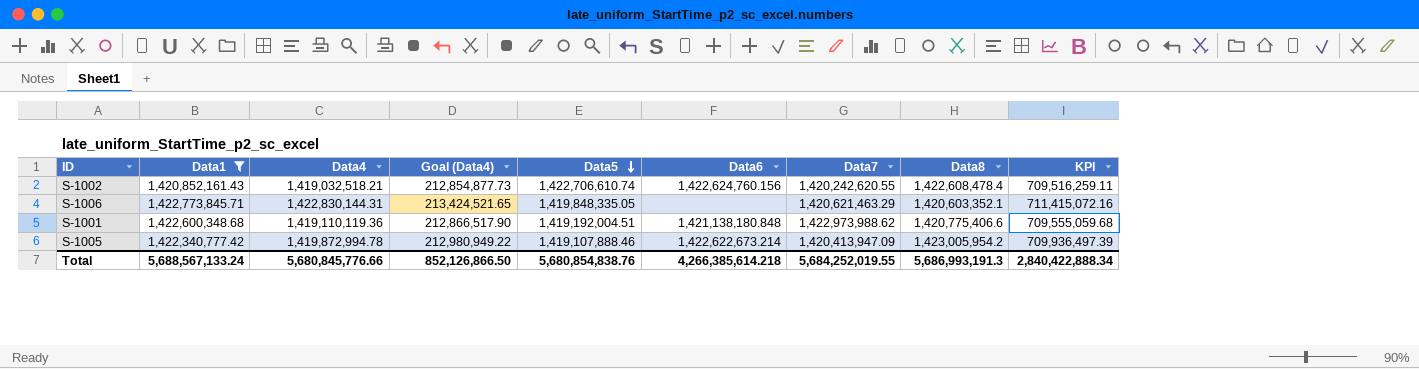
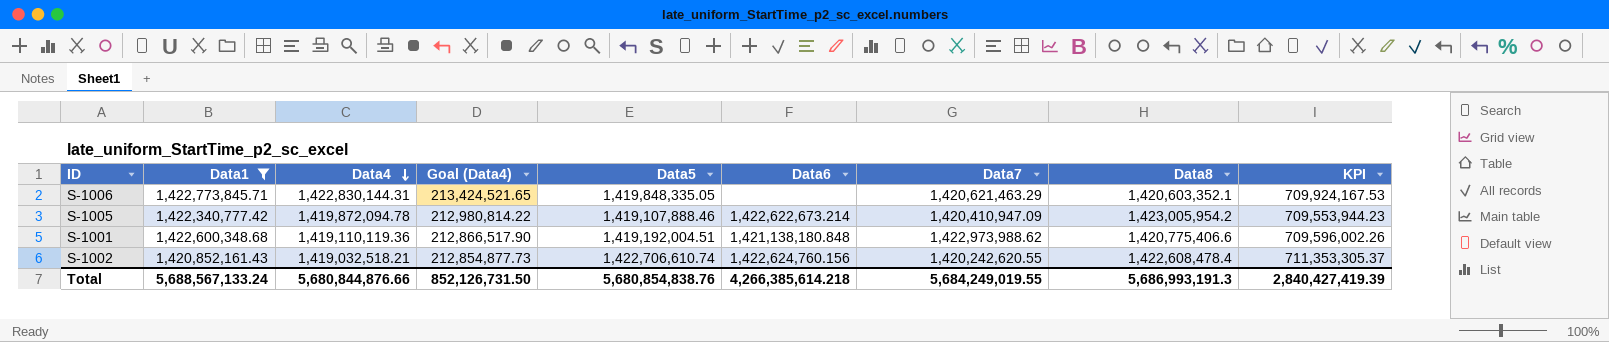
row order: Data5 descending -> Data4 descending
column KPI | formula: [Data4] * 0.5 -> [Data5] * 0.5
S-1005 | Data4: 1,419,872,994.78 -> 1,419,872,094.78
S-1005 | Goal (Data4): 212,980,949.22 -> 212,980,814.22
S-1005 | Data7: 1,420,413,947.09 -> 1,420,410,947.09
Total | Data4: 5,680,845,776.66 -> 5,680,844,876.66
Total | Goal (Data4): 852,126,866.50 -> 852,126,731.50
Total | Data7: 5,684,252,019.55 -> 5,684,249,019.55
Total | KPI: 2,840,422,888.34 -> 2,840,427,419.39

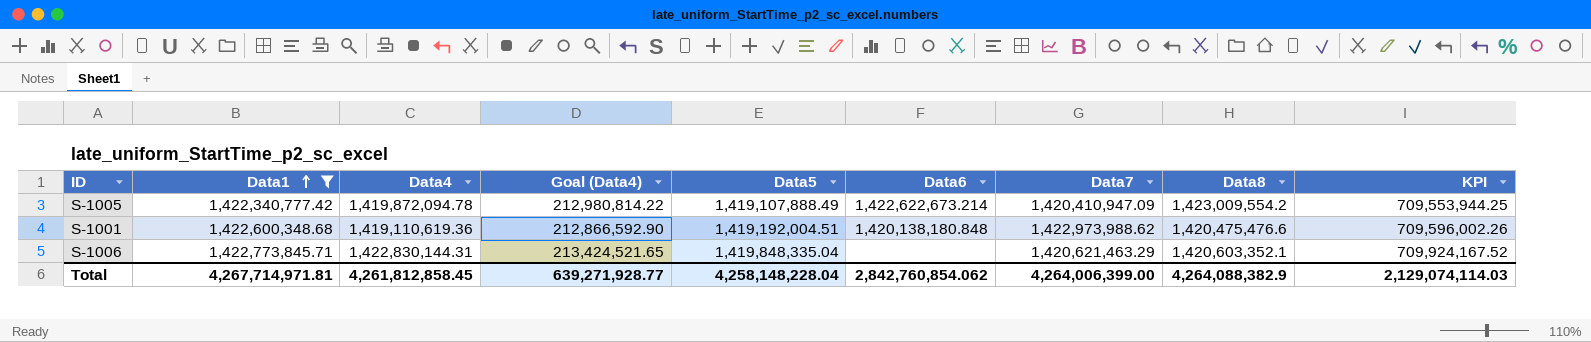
row order: Data4 descending -> Data1 ascending
row S-1002: 1,420,852,161.43 | 1,419,032,518.21 | 212,854,877.73 | 1,422,706,610.74 | 1,422,624,760.156 | 1,420,242,620.55 | 1,422,608,478.4 | 711,353,305.37 -> none
S-1005 | Data5: 1,419,107,888.46 -> 1,419,107,888.49
S-1005 | Data8: 1,423,005,954.2 -> 1,423,009,554.2
S-1005 | KPI: 709,553,944.23 -> 709,553,944.25
S-1001 | Data4: 1,419,110,119.36 -> 1,419,110,619.36
S-1001 | Goal (Data4): 212,866,517.90 -> 212,866,592.90
S-1001 | Data6: 1,421,138,180.848 -> 1,420,138,180.848
S-1001 | Data8: 1,420,775,406.6 -> 1,420,475,476.6
S-1006 | Data5: 1,419,848,335.05 -> 1,419,848,335.04
S-1006 | KPI: 709,924,167.53 -> 709,924,167.52
Total | Data1: 5,688,567,133.24 -> 4,267,714,971.81
Total | Data4: 5,680,844,876.66 -> 4,261,812,858.45
Total | Goal (Data4): 852,126,731.50 -> 639,271,928.77
Total | Data5: 5,680,854,838.76 -> 4,258,148,228.04
Total | Data6: 4,266,385,614.218 -> 2,842,760,854.062
Total | Data7: 5,684,249,019.55 -> 4,264,006,399.00
Total | Data8: 5,686,993,191.3 -> 4,264,088,382.9
Total | KPI: 2,840,427,419.39 -> 2,129,074,114.03

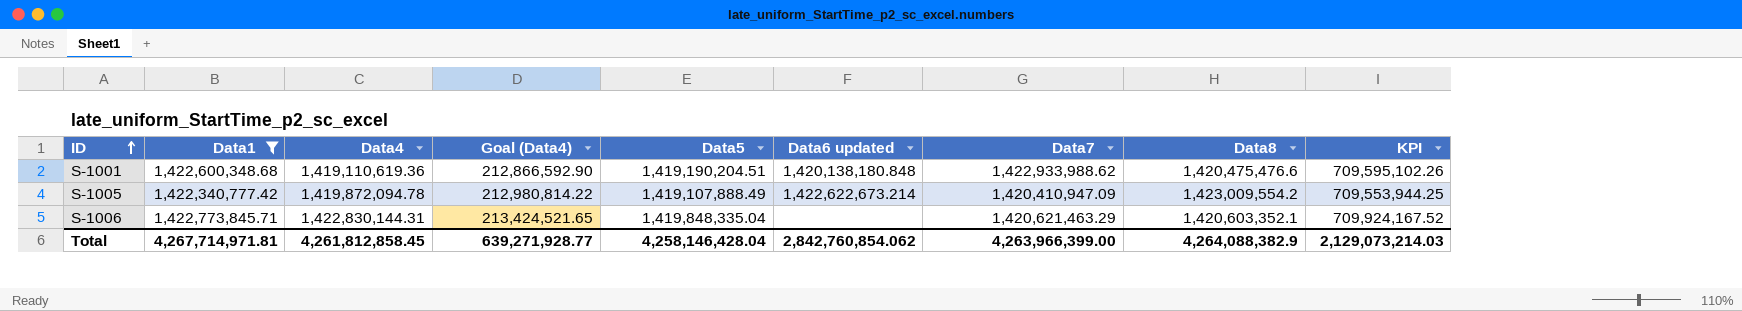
row order: Data1 ascending -> ID ascending
column name: Data6 -> Data6 updated
S-1001 | Data5: 1,419,192,004.51 -> 1,419,190,204.51
S-1001 | Data7: 1,422,973,988.62 -> 1,422,933,988.62
S-1001 | KPI: 709,596,002.26 -> 709,595,102.26
Total | Data5: 4,258,148,228.04 -> 4,258,146,428.04
Total | Data7: 4,264,006,399.00 -> 4,263,966,399.00
Total | KPI: 2,129,074,114.03 -> 2,129,073,214.03

